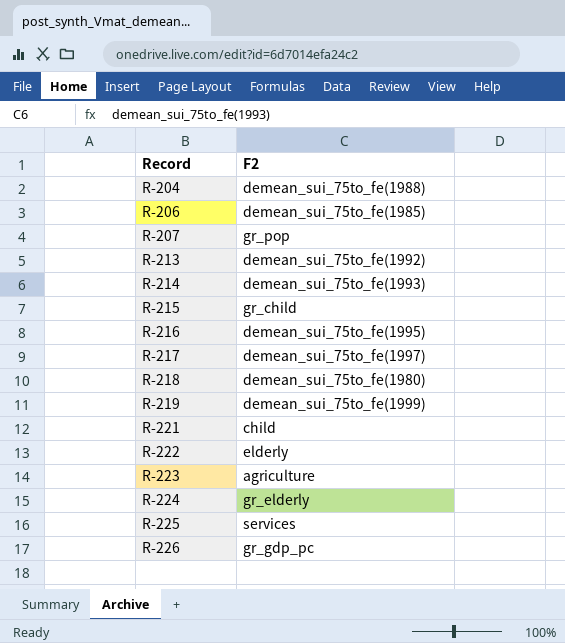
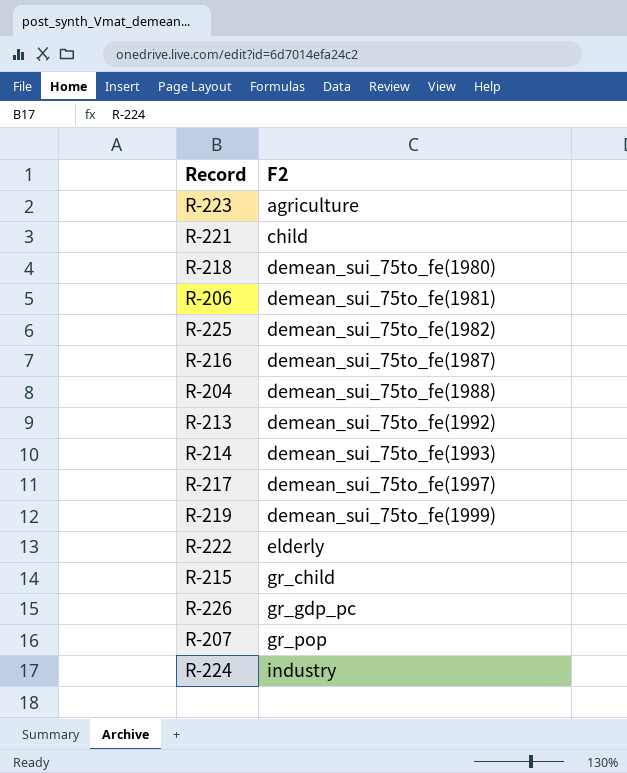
row order: Record ascending -> F2 ascending
R-206 | F2: demean_sui_75to_fe(1985) -> demean_sui_75to_fe(1981)
R-225 | F2: services -> demean_sui_75to_fe(1982)
R-216 | F2: demean_sui_75to_fe(1995) -> demean_sui_75to_fe(1987)
R-224 | F2: gr_elderly -> industry

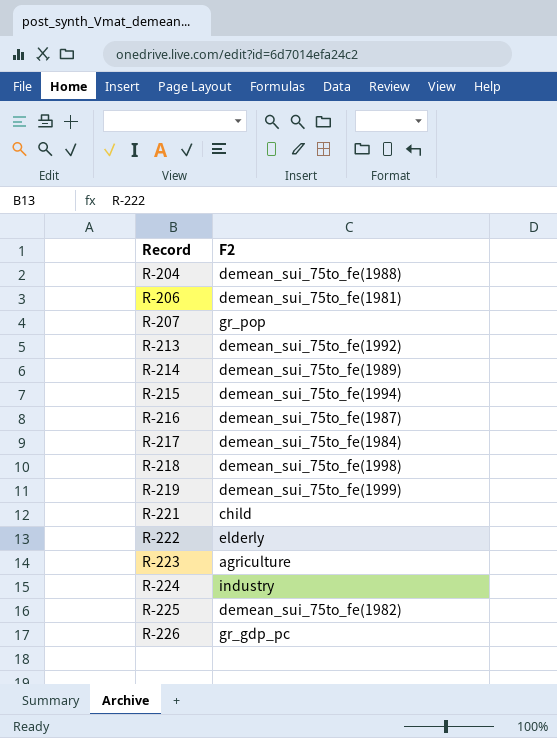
row order: F2 ascending -> Record ascending
R-214 | F2: demean_sui_75to_fe(1993) -> demean_sui_75to_fe(1989)
R-215 | F2: gr_child -> demean_sui_75to_fe(1994)
R-217 | F2: demean_sui_75to_fe(1997) -> demean_sui_75to_fe(1984)
R-218 | F2: demean_sui_75to_fe(1980) -> demean_sui_75to_fe(1998)

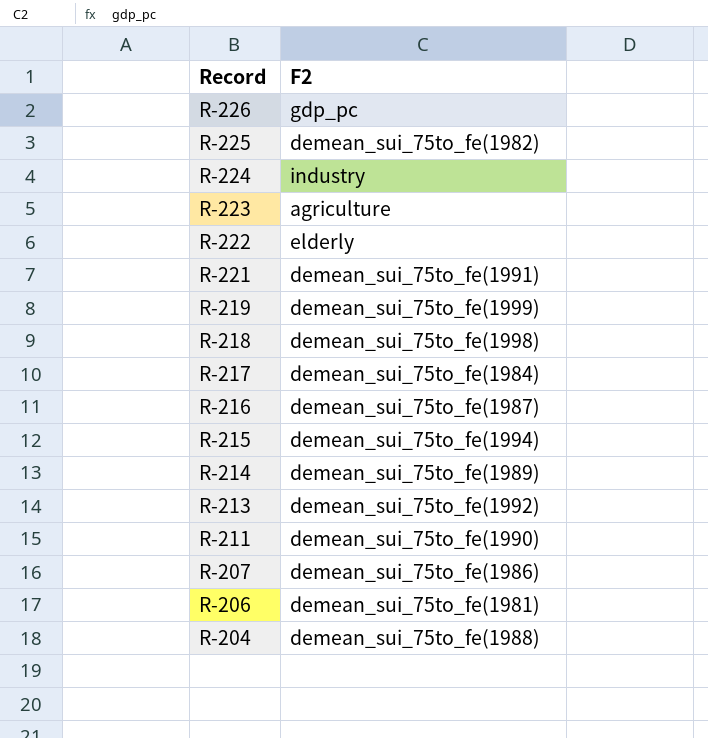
row order: Record ascending -> Record descending
R-226 | F2: gr_gdp_pc -> gdp_pc
R-221 | F2: child -> demean_sui_75to_fe(1991)
row R-211: none -> demean_sui_75to_fe(1990)
R-207 | F2: gr_pop -> demean_sui_75to_fe(1986)

